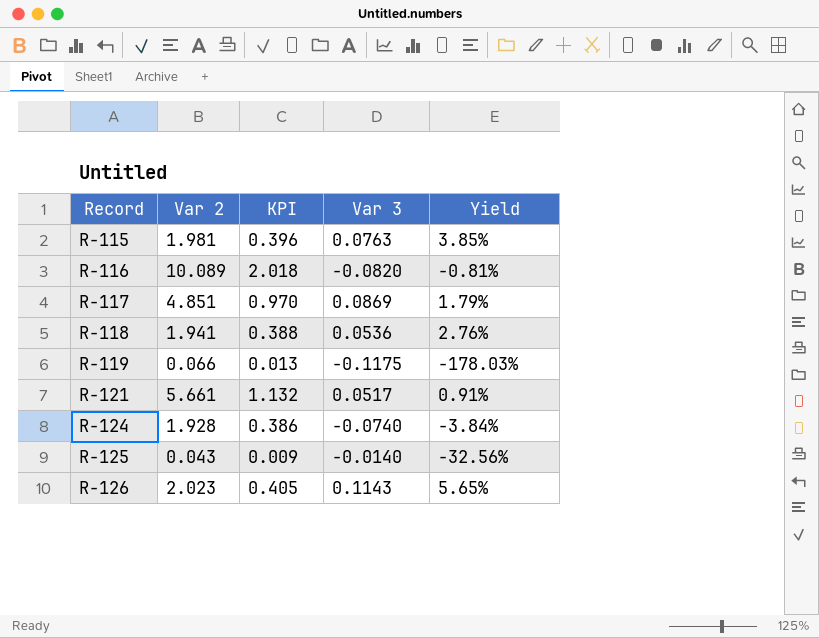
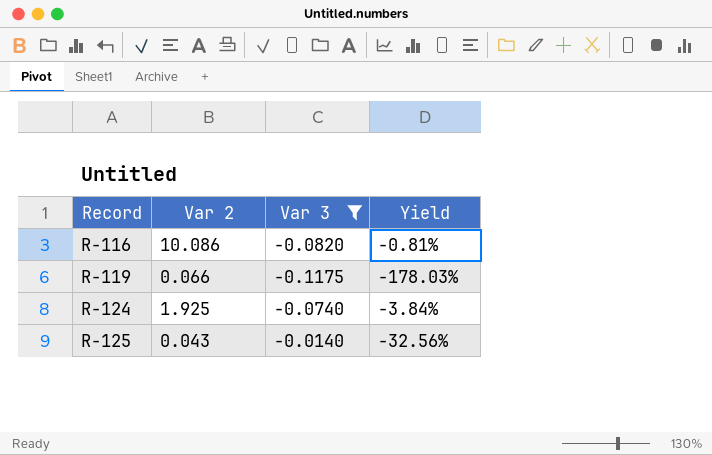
filter: none -> Var 3 <= -0.0140
column KPI | formula: [Var 2] * 0.2 -> none
R-116 | Var 2: 10.089 -> 10.086
R-124 | Var 2: 1.928 -> 1.925

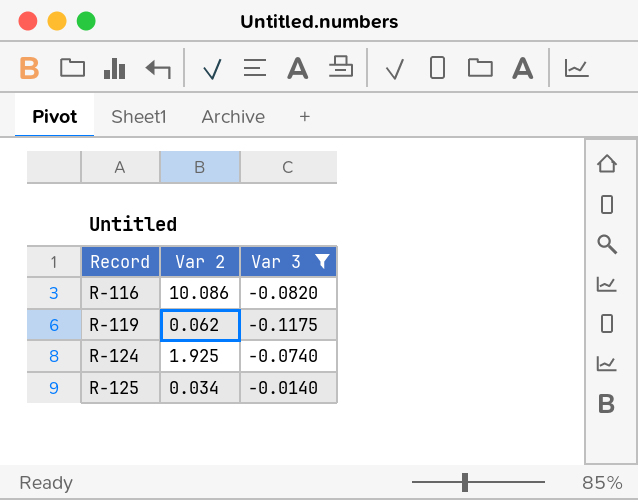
column Yield | formula: [Var 3] / [Var 2] -> none
R-119 | Var 2: 0.066 -> 0.062
R-125 | Var 2: 0.043 -> 0.034

